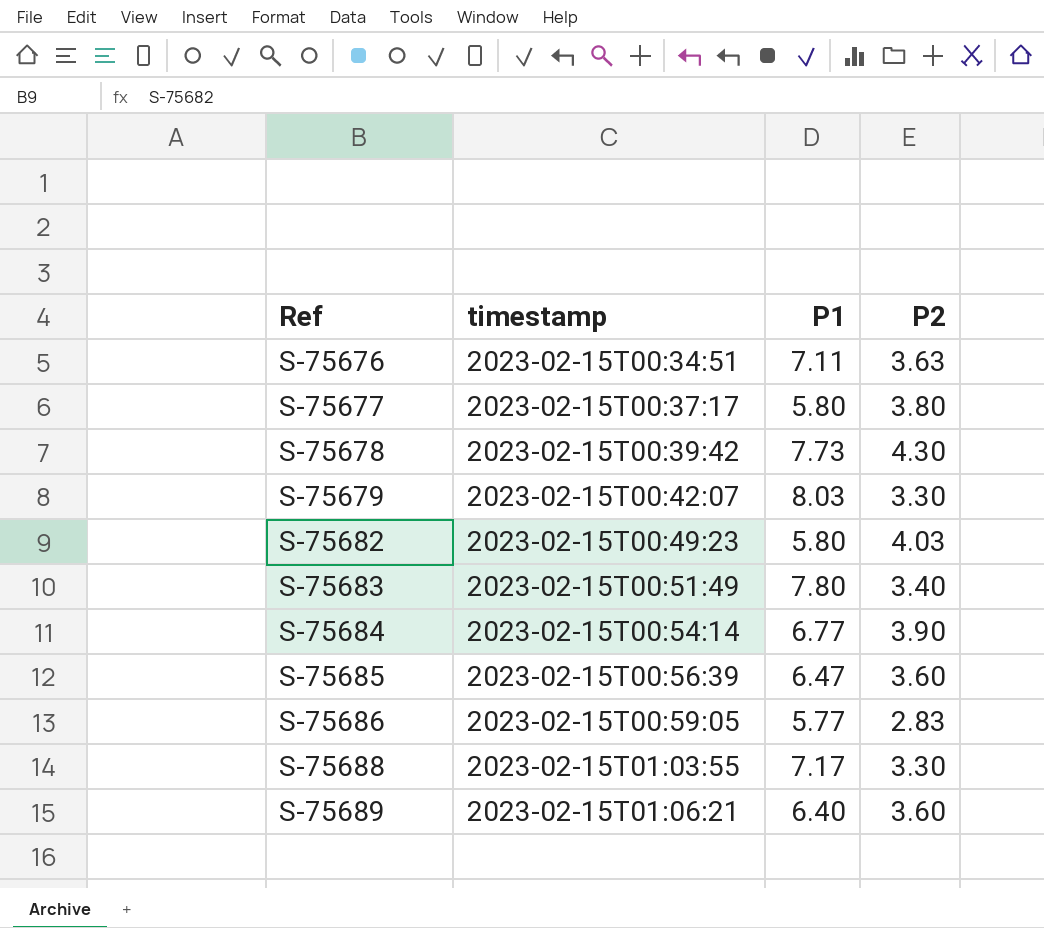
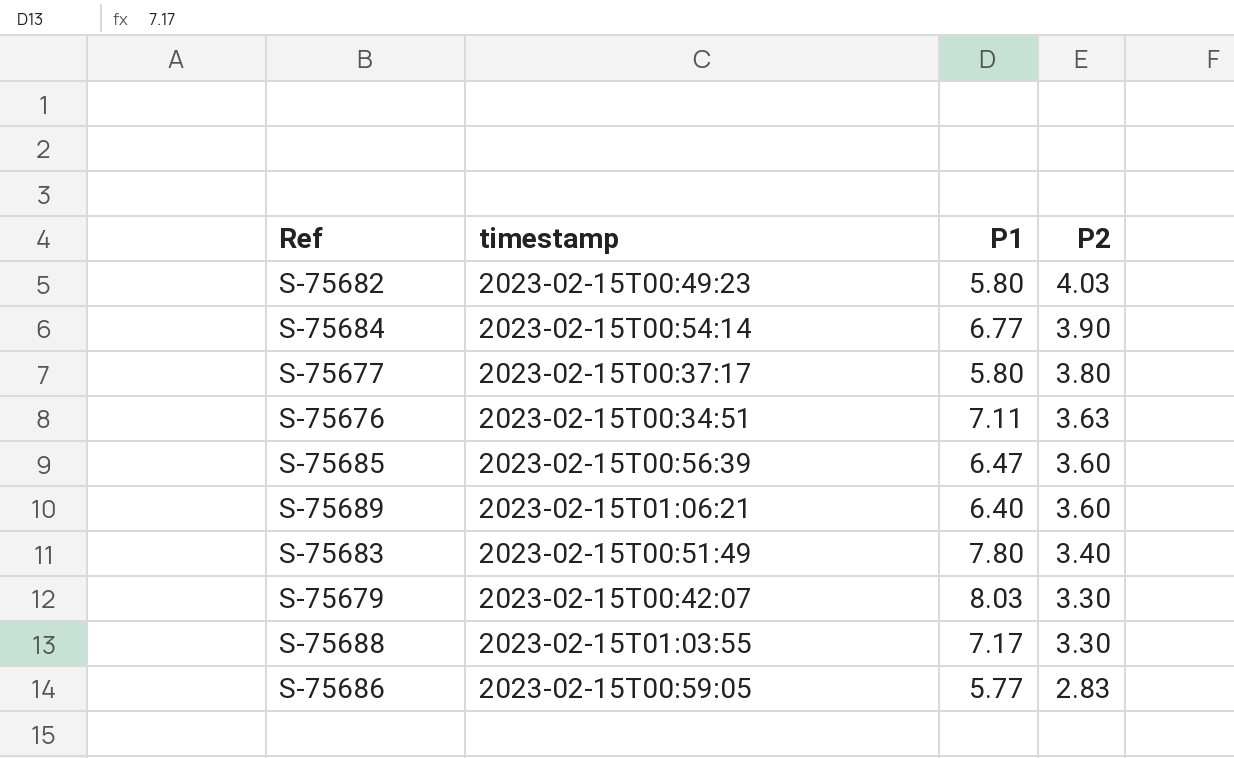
row order: Ref ascending -> P2 descending
row S-75678: 2023-02-15T00:39:42 | 7.73 | 4.30 -> none

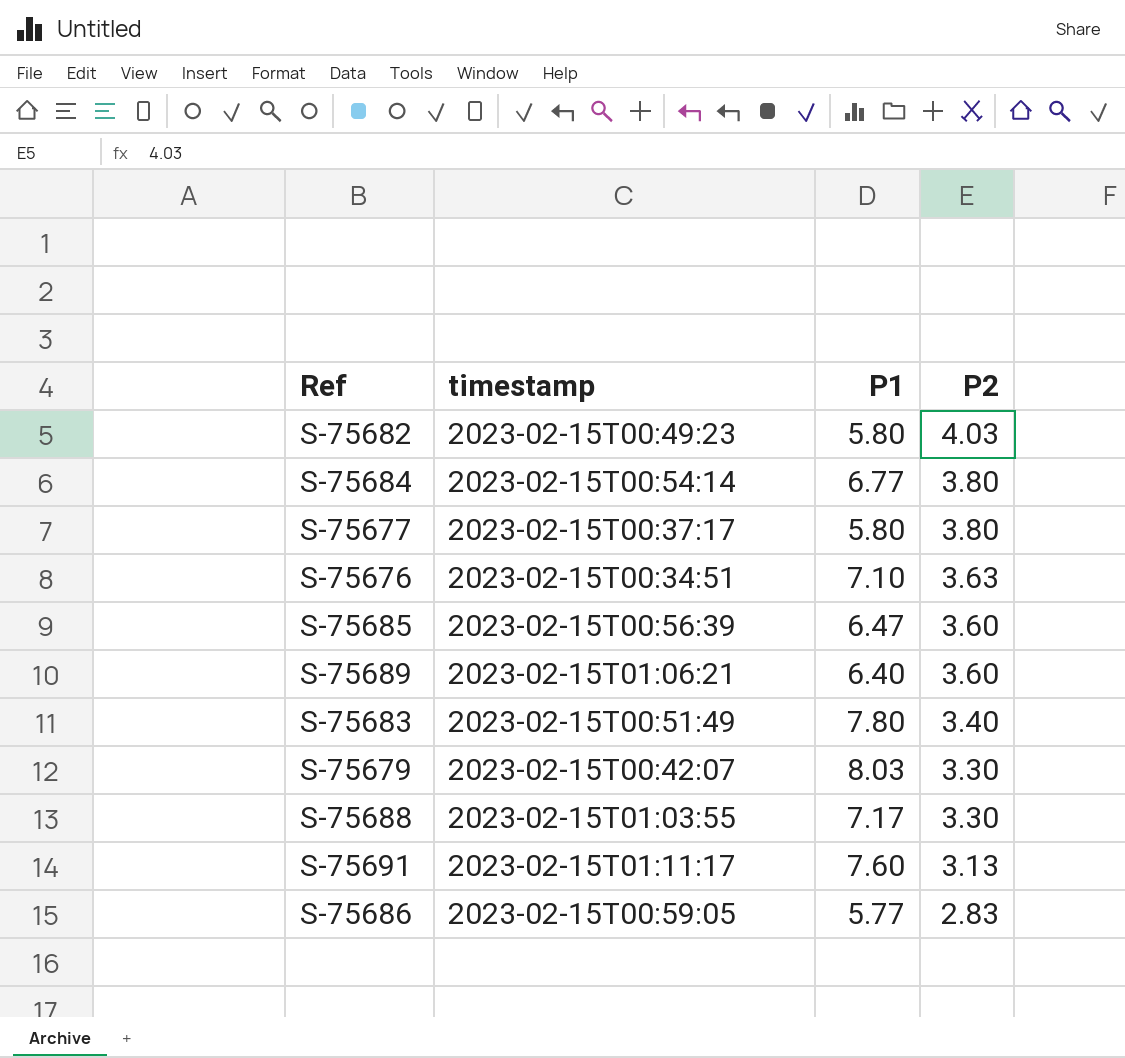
S-75684 | P2: 3.90 -> 3.80
S-75676 | P1: 7.11 -> 7.10
row S-75691: none -> 2023-02-15T01:11:17 | 7.60 | 3.13

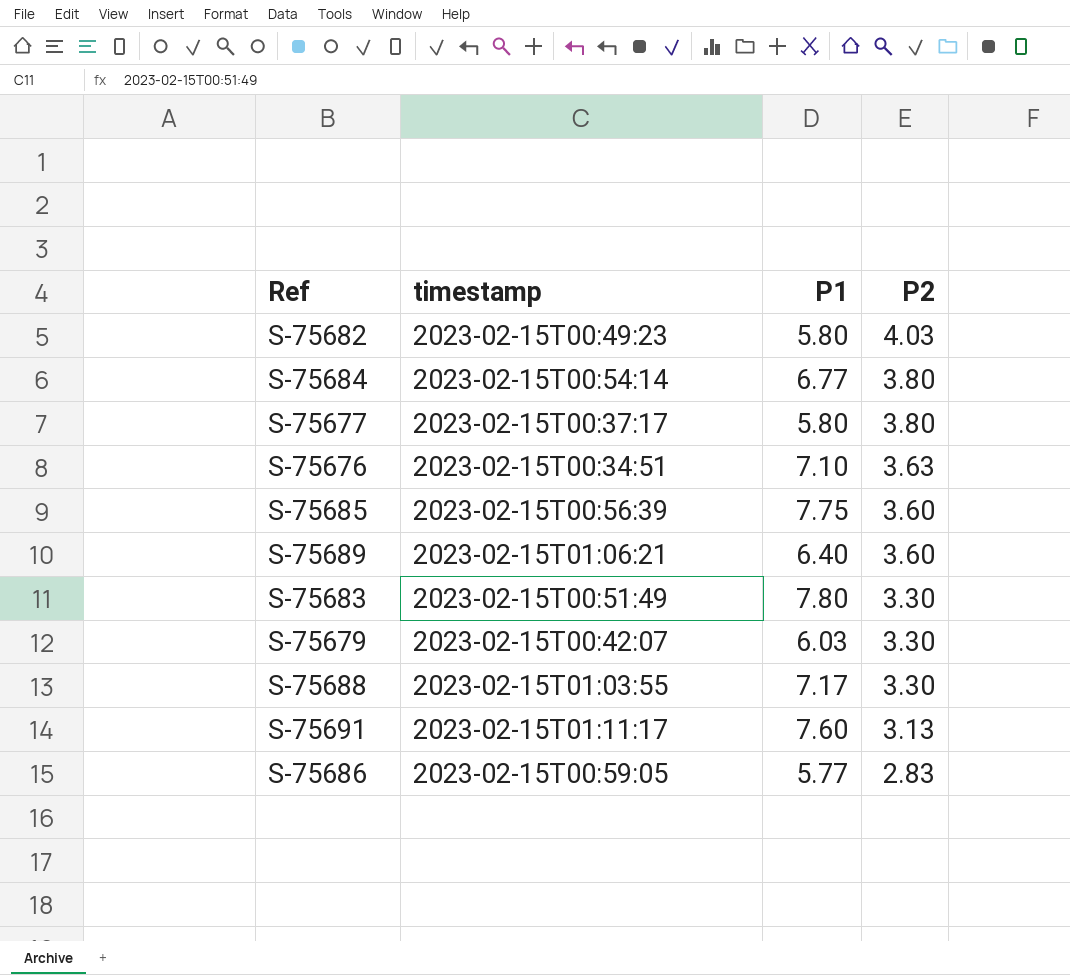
S-75685 | P1: 6.47 -> 7.75
S-75683 | P2: 3.40 -> 3.30
S-75679 | P1: 8.03 -> 6.03

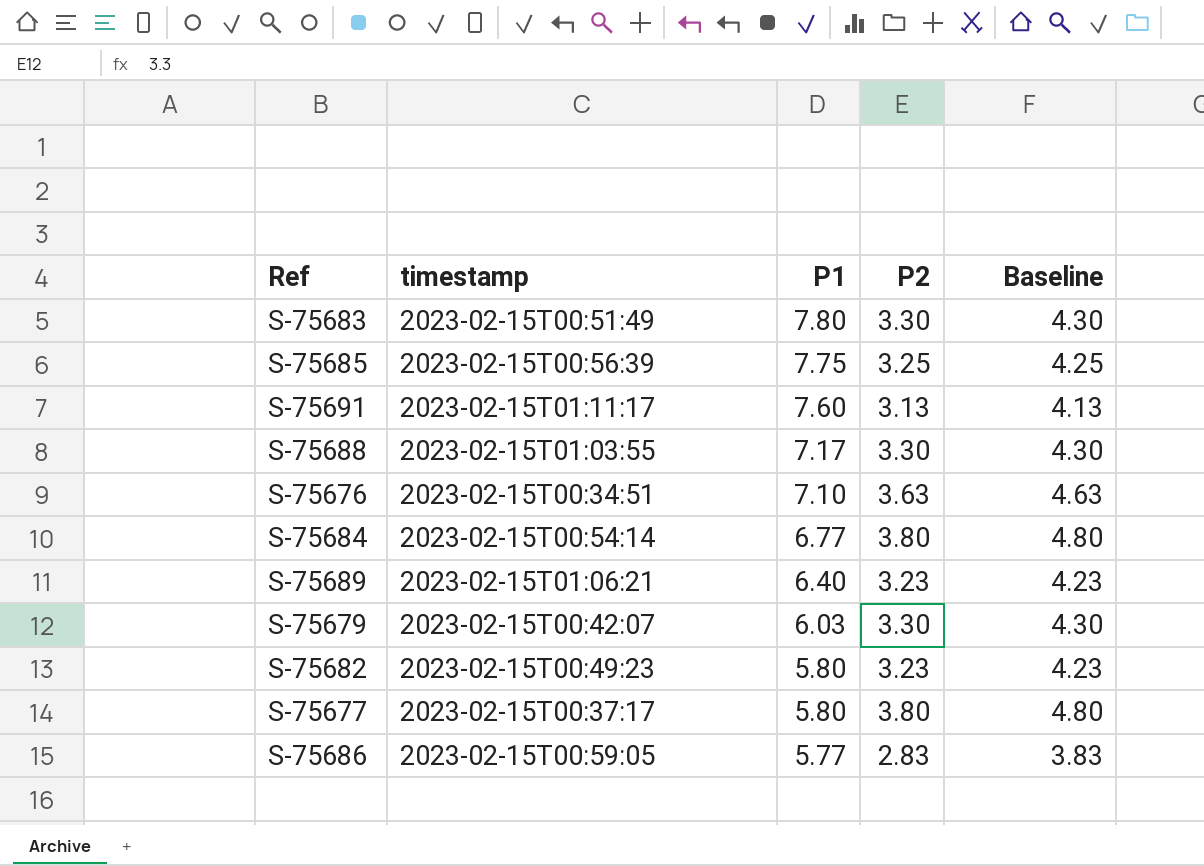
row order: P2 descending -> P1 descending
column Baseline | formula: none -> [P2] + 1
S-75685 | P2: 3.60 -> 3.25
S-75689 | P2: 3.60 -> 3.23
S-75682 | P2: 4.03 -> 3.23

